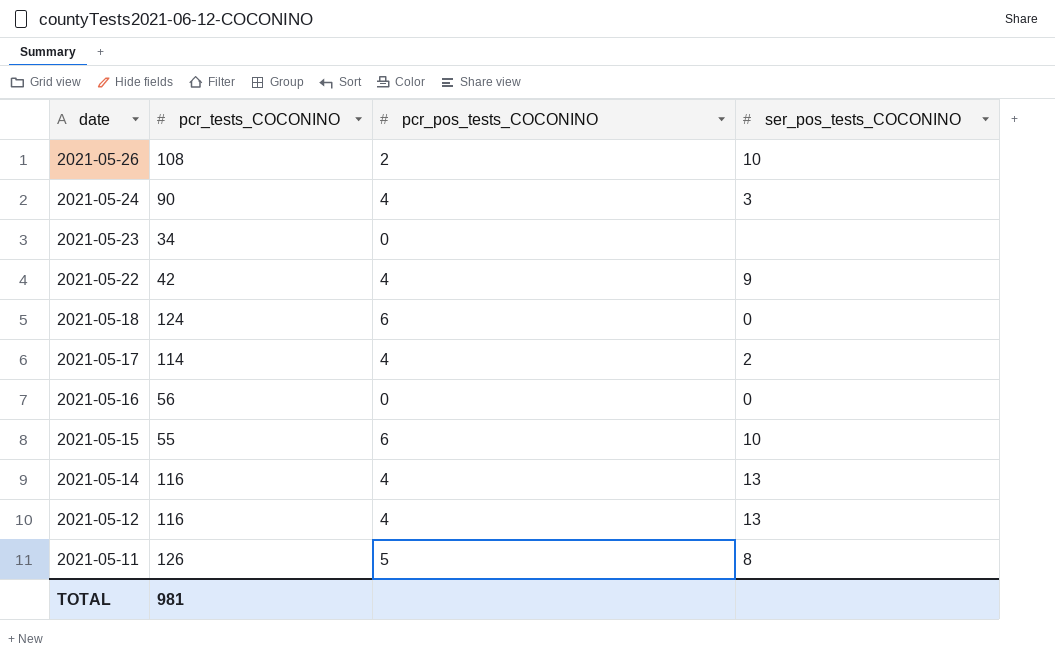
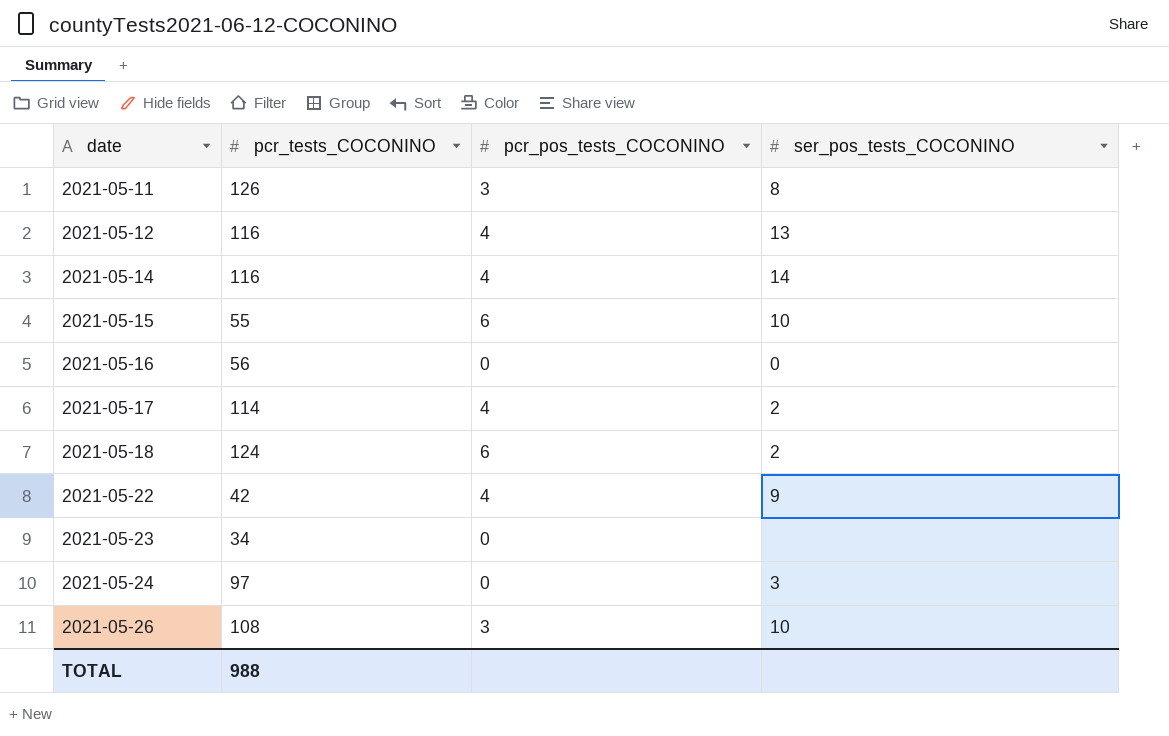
row order: date descending -> date ascending
2021-05-11 | pcr_pos_tests_COCONINO: 5 -> 3
2021-05-14 | ser_pos_tests_COCONINO: 13 -> 14
2021-05-18 | ser_pos_tests_COCONINO: 0 -> 2
2021-05-24 | pcr_tests_COCONINO: 90 -> 97
2021-05-24 | pcr_pos_tests_COCONINO: 4 -> 0
2021-05-26 | pcr_pos_tests_COCONINO: 2 -> 3
TOTAL | pcr_tests_COCONINO: 981 -> 988

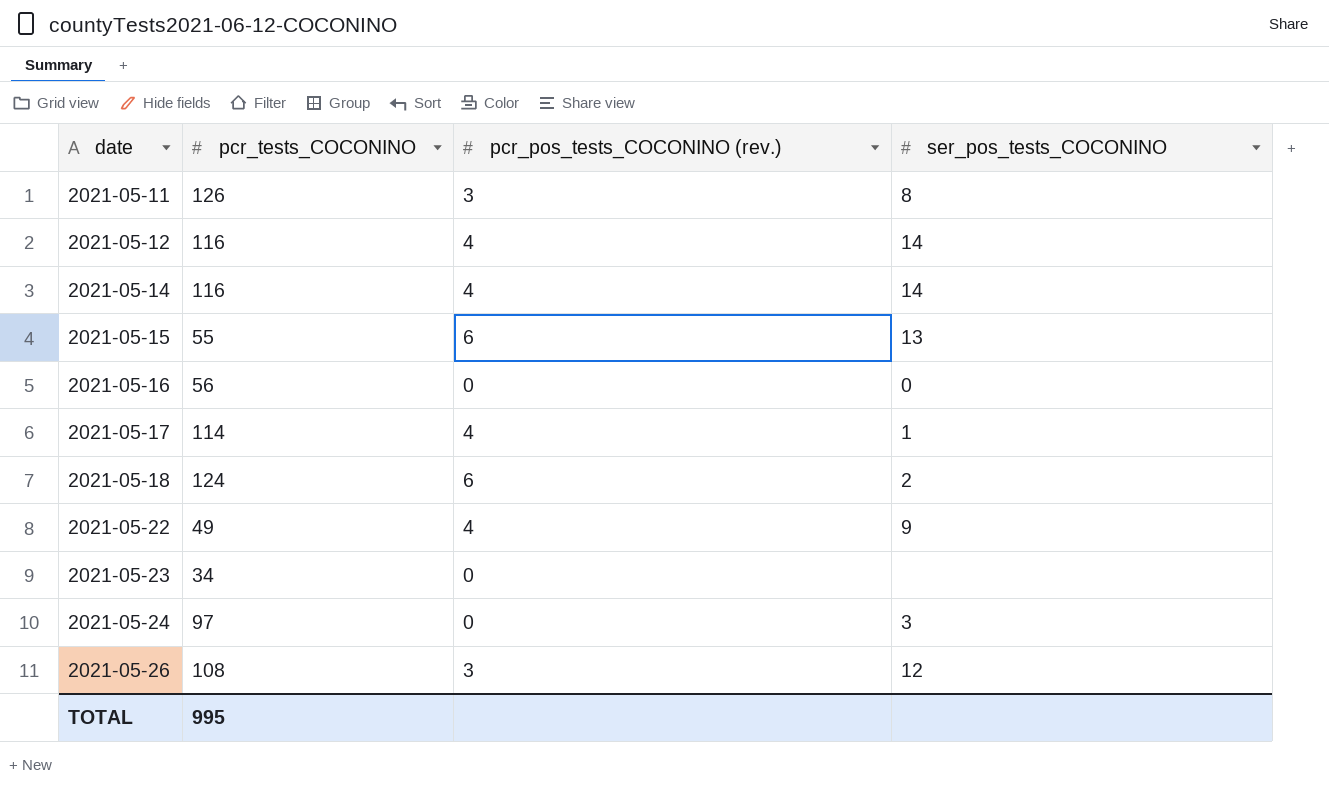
column name: pcr_pos_tests_COCONINO -> pcr_pos_tests_COCONINO (rev.)
2021-05-12 | ser_pos_tests_COCONINO: 13 -> 14
2021-05-15 | ser_pos_tests_COCONINO: 10 -> 13
2021-05-17 | ser_pos_tests_COCONINO: 2 -> 1
2021-05-22 | pcr_tests_COCONINO: 42 -> 49
2021-05-26 | ser_pos_tests_COCONINO: 10 -> 12
TOTAL | pcr_tests_COCONINO: 988 -> 995

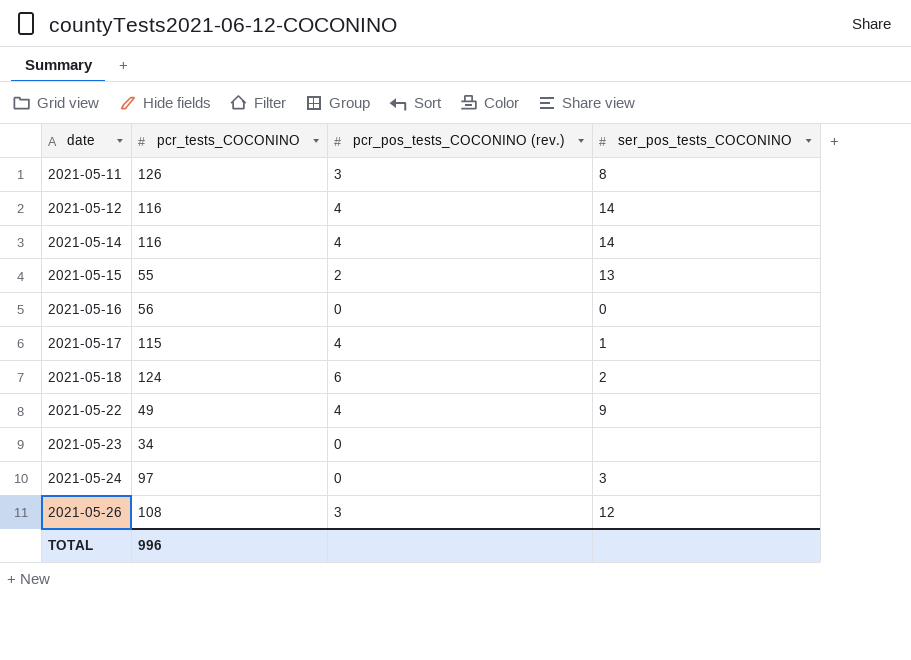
2021-05-15 | pcr_pos_tests_COCONINO (rev.): 6 -> 2
2021-05-17 | pcr_tests_COCONINO: 114 -> 115
TOTAL | pcr_tests_COCONINO: 995 -> 996

